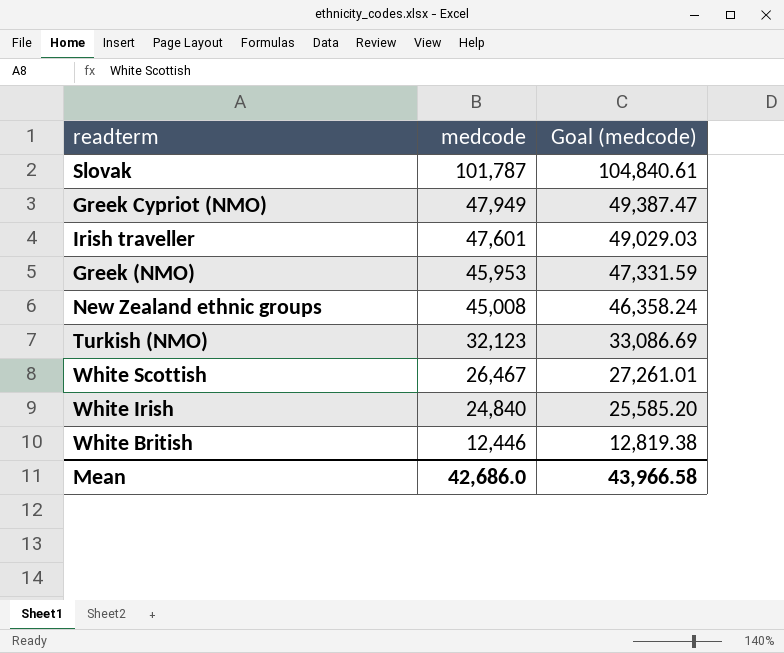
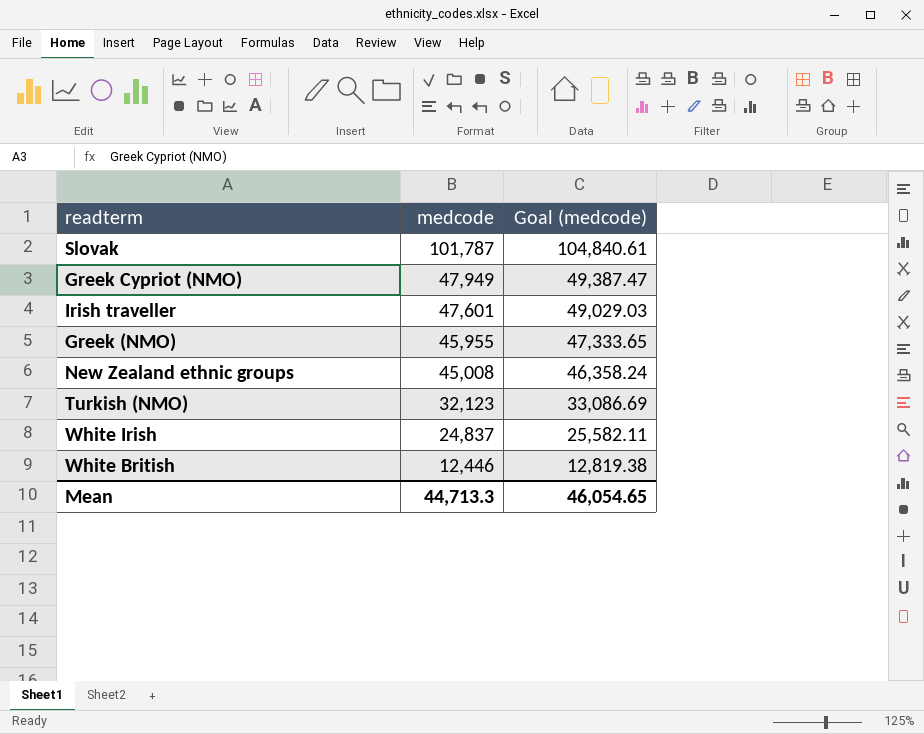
row White Scottish: 26,467 | 27,261.01 -> none
Greek (NMO) | medcode: 45,953 -> 45,955
Greek (NMO) | Goal (medcode): 47,331.59 -> 47,333.65
White Irish | medcode: 24,840 -> 24,837
White Irish | Goal (medcode): 25,585.20 -> 25,582.11
Mean | medcode: 42,686.0 -> 44,713.3
Mean | Goal (medcode): 43,966.58 -> 46,054.65

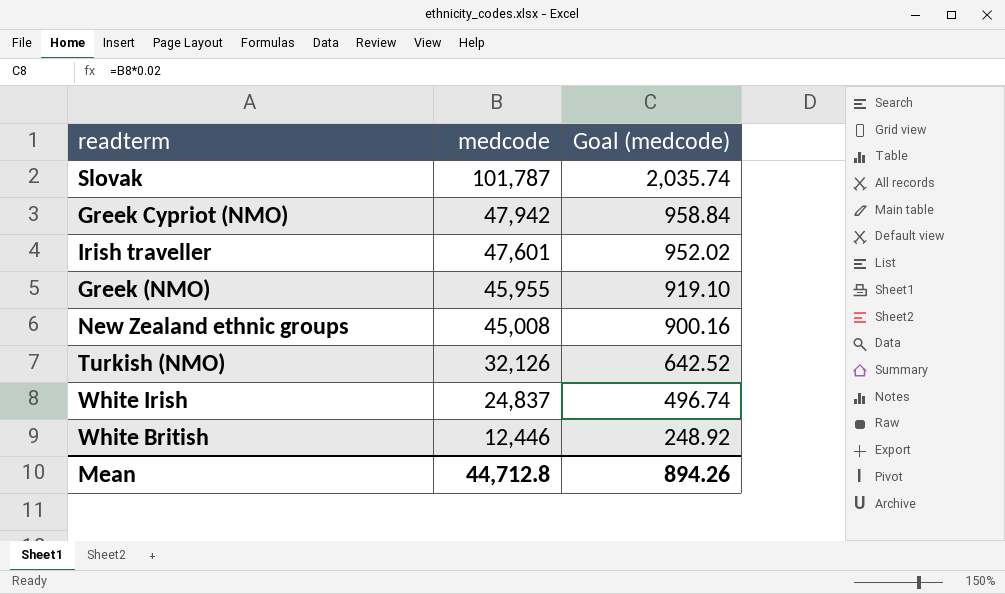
column Goal (medcode) | formula: [medcode] * 1.03 -> [medcode] * 0.02
Greek Cypriot (NMO) | medcode: 47,949 -> 47,942
Turkish (NMO) | medcode: 32,123 -> 32,126
Mean | medcode: 44,713.3 -> 44,712.8
Mean | Goal (medcode): 46,054.65 -> 894.26

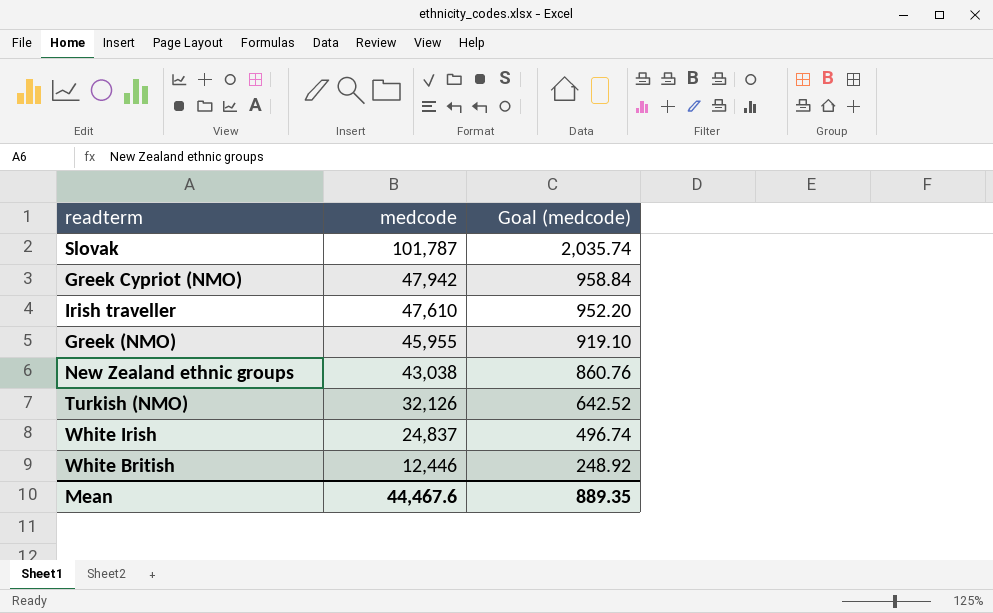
Irish traveller | medcode: 47,601 -> 47,610
Irish traveller | Goal (medcode): 952.02 -> 952.20
New Zealand ethnic groups | medcode: 45,008 -> 43,038
New Zealand ethnic groups | Goal (medcode): 900.16 -> 860.76
Mean | medcode: 44,712.8 -> 44,467.6
Mean | Goal (medcode): 894.26 -> 889.35

